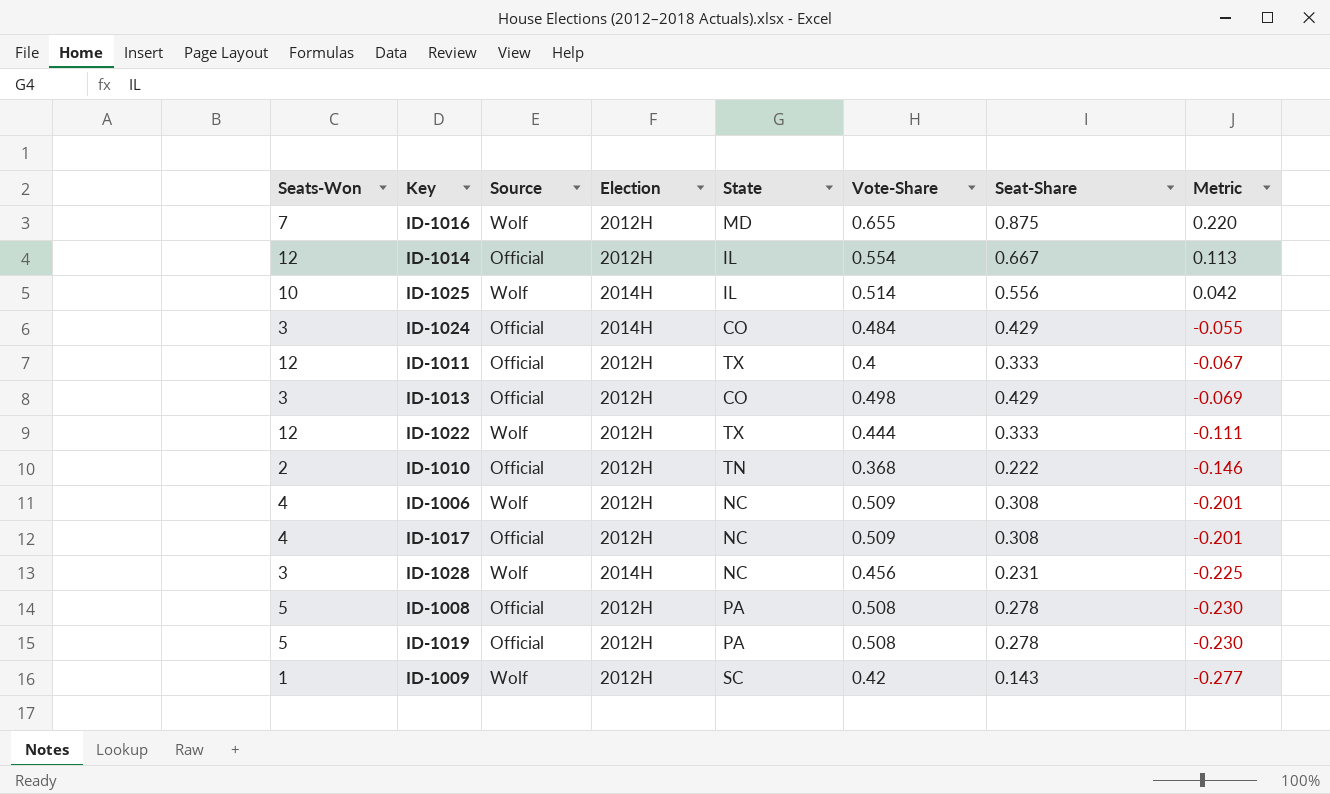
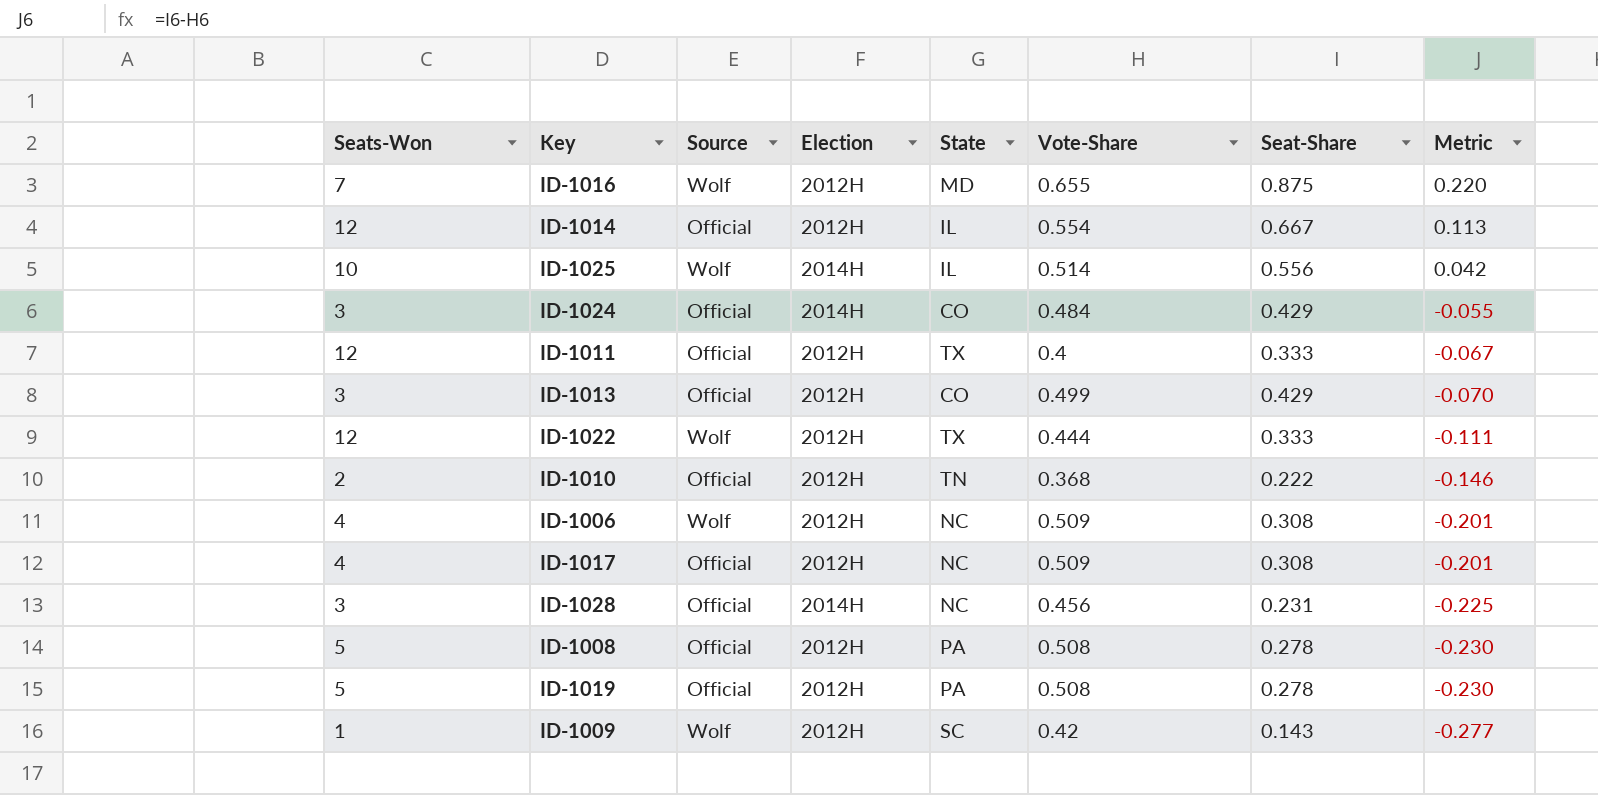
ID-1013 | Vote-Share: 0.498 -> 0.499
ID-1013 | Metric: -0.069 -> -0.070
ID-1028 | Source: Wolf -> Official

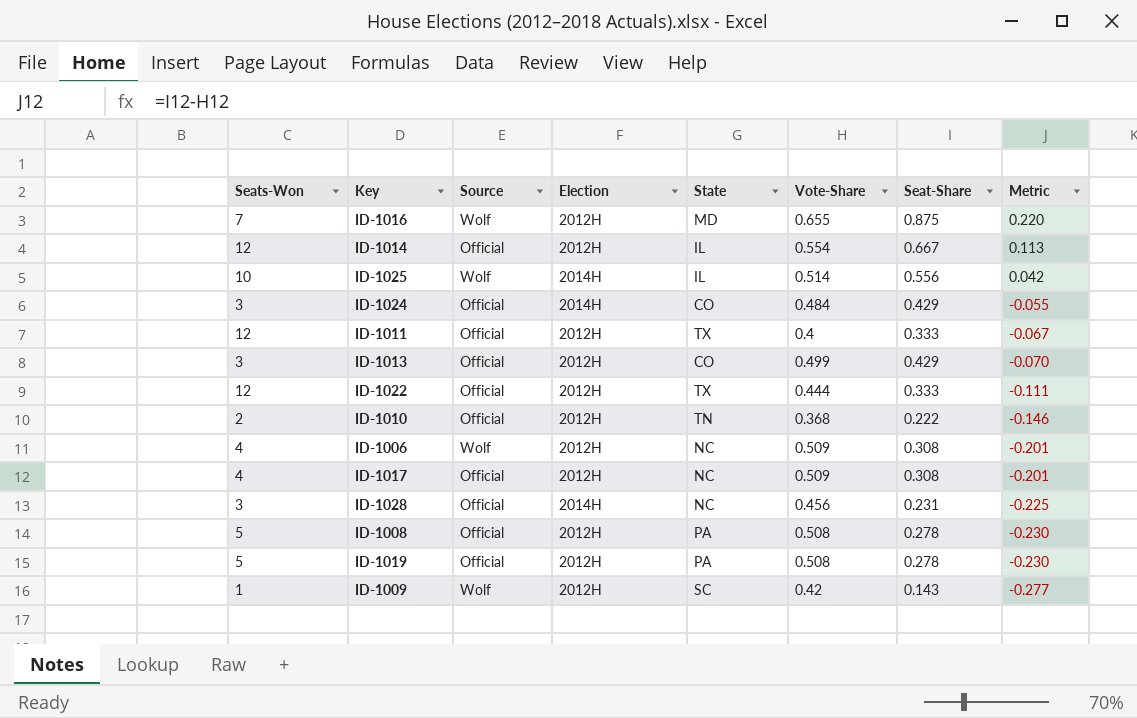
ID-1022 | Source: Wolf -> Official

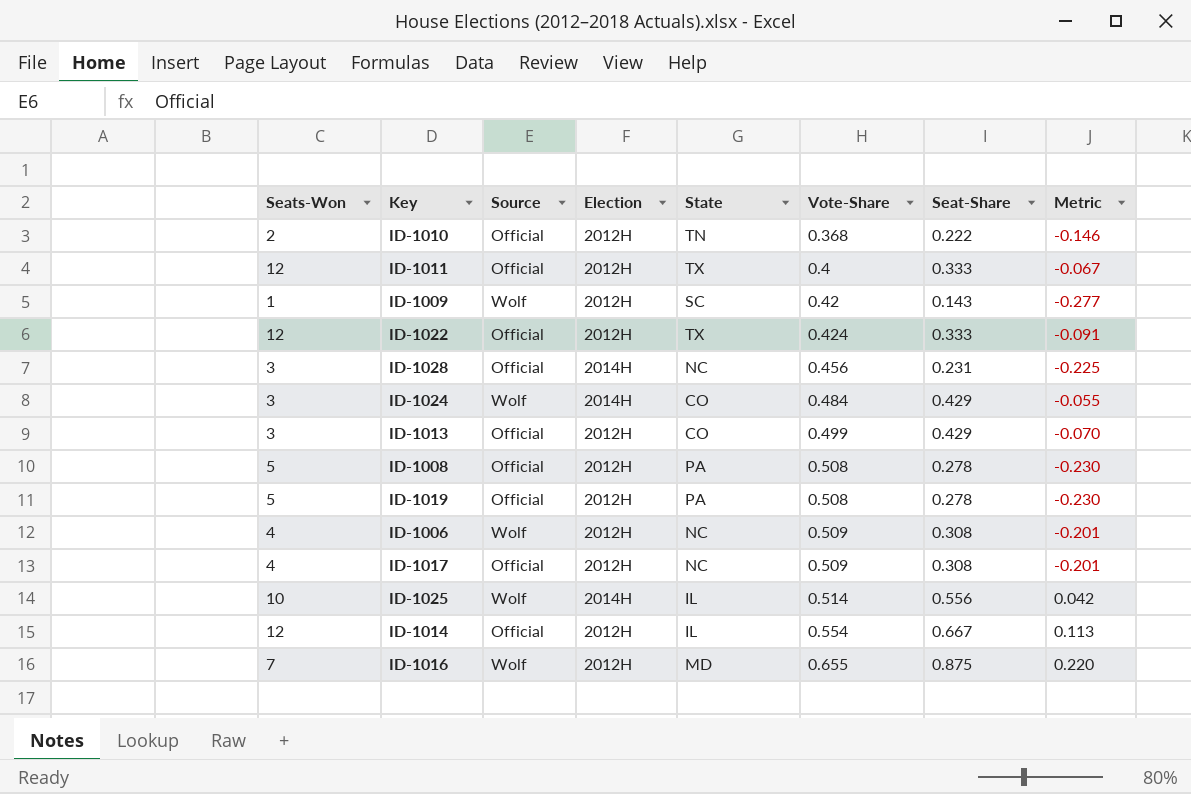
row order: Metric descending -> Vote-Share ascending
ID-1022 | Vote-Share: 0.444 -> 0.424
ID-1022 | Metric: -0.111 -> -0.091
ID-1024 | Source: Official -> Wolf

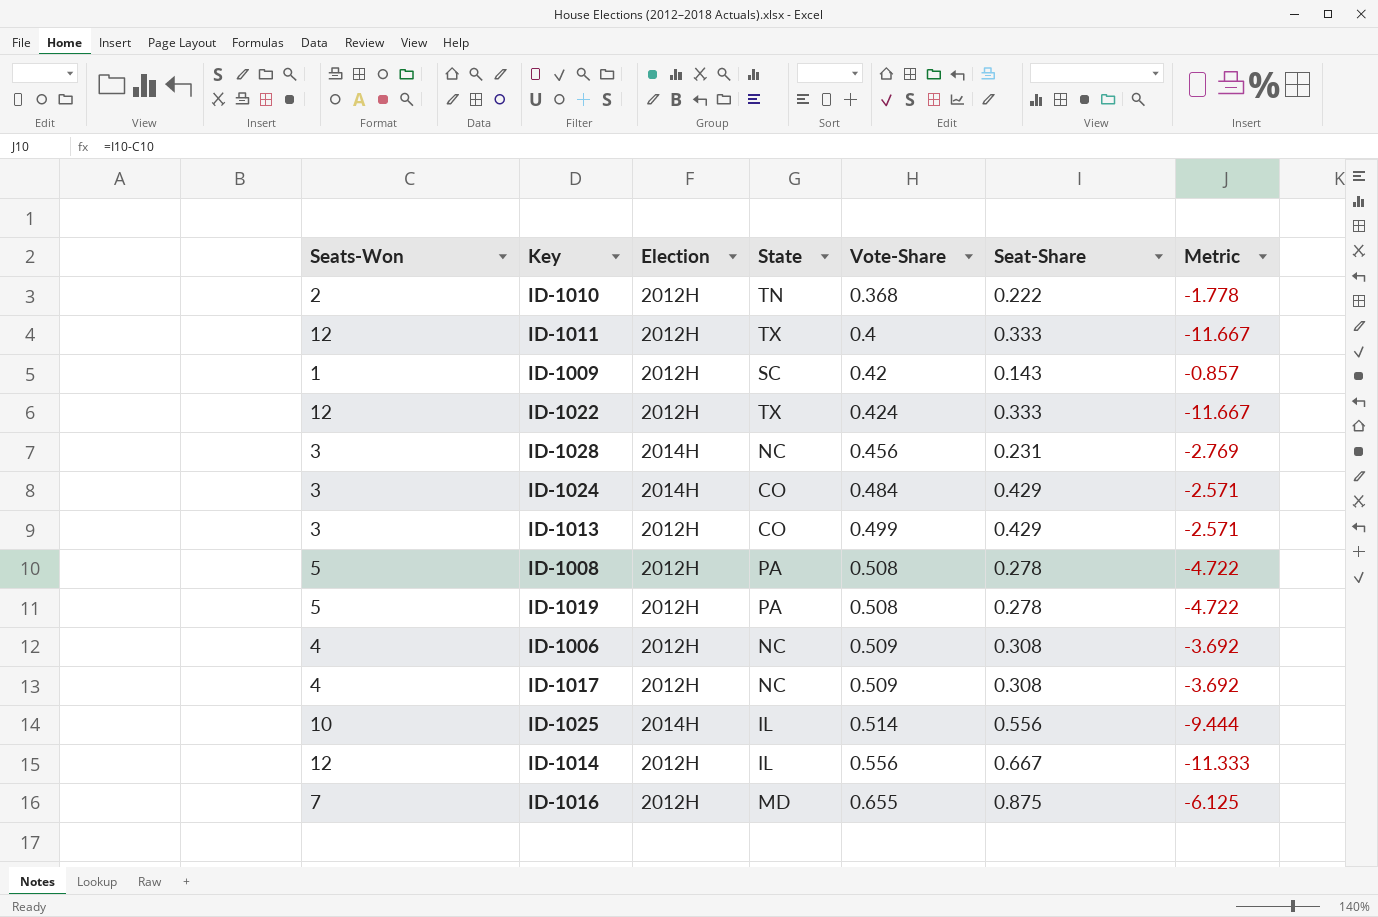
column Source | position: 3 -> none
column Metric | formula: [Seat-Share] - [Vote-Share] -> [Seat-Share] - [Seats-Won]
ID-1014 | Vote-Share: 0.554 -> 0.556

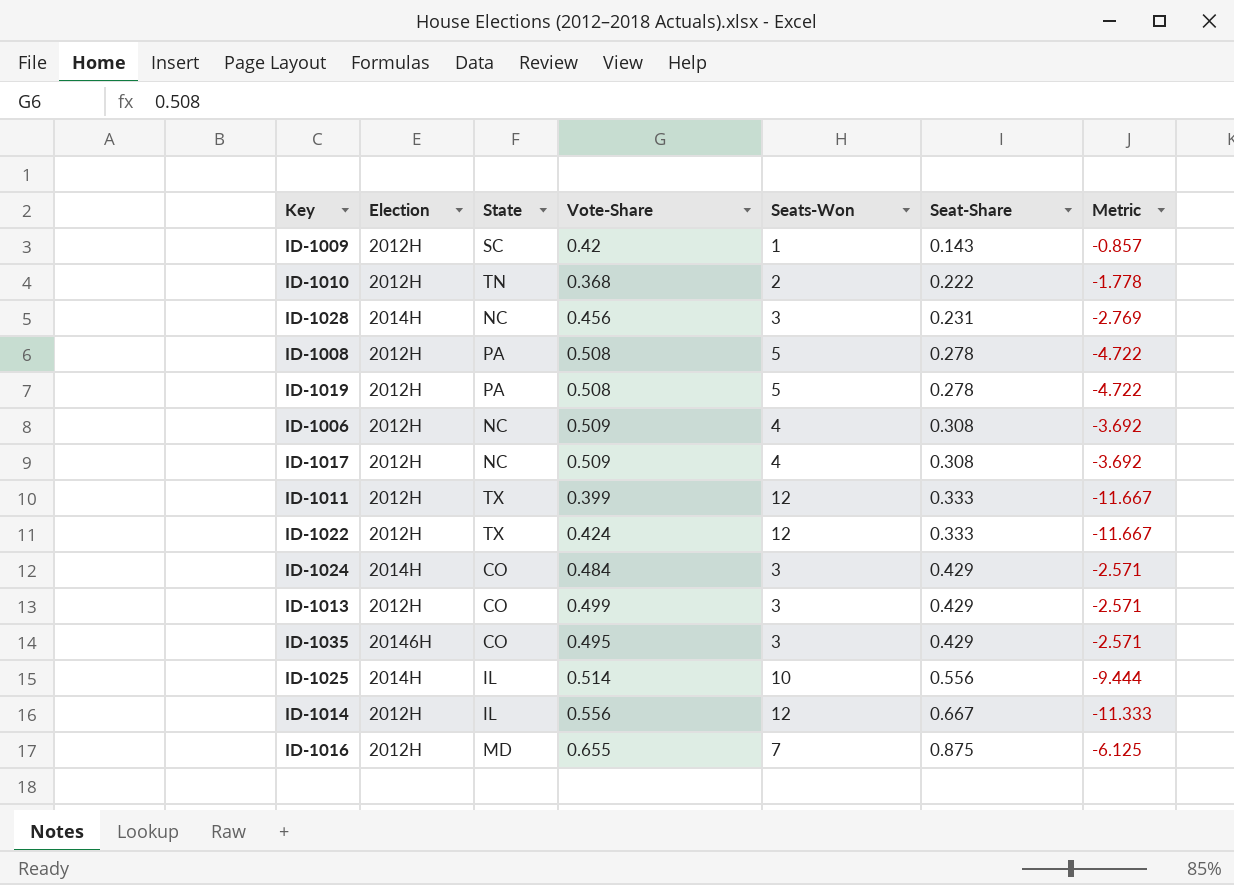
row order: Vote-Share ascending -> Seat-Share ascending
column Seats-Won | position: 1 -> 5
ID-1011 | Vote-Share: 0.4 -> 0.399
row ID-1035: none -> 20146H | CO | 0.495 | 3 | 0.429 | -2.571

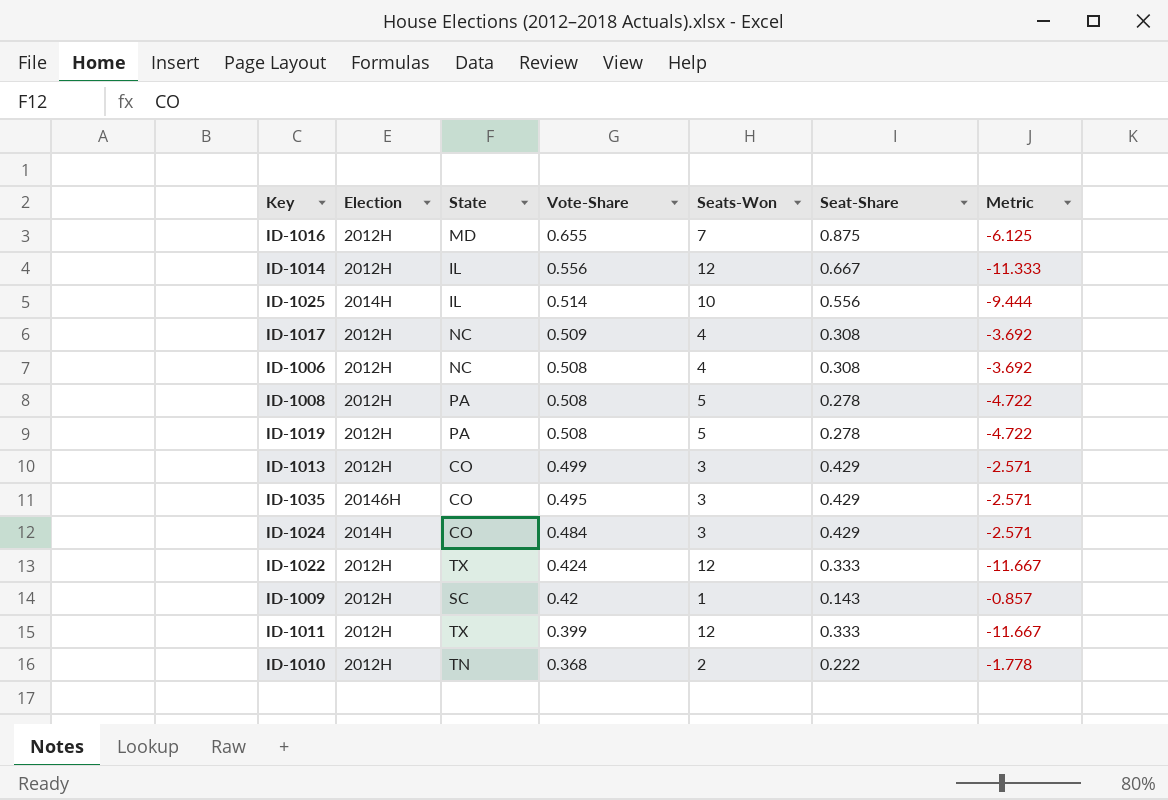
row order: Seat-Share ascending -> Vote-Share descending
row ID-1028: 2014H | NC | 0.456 | 3 | 0.231 | -2.769 -> none
ID-1006 | Vote-Share: 0.509 -> 0.508

